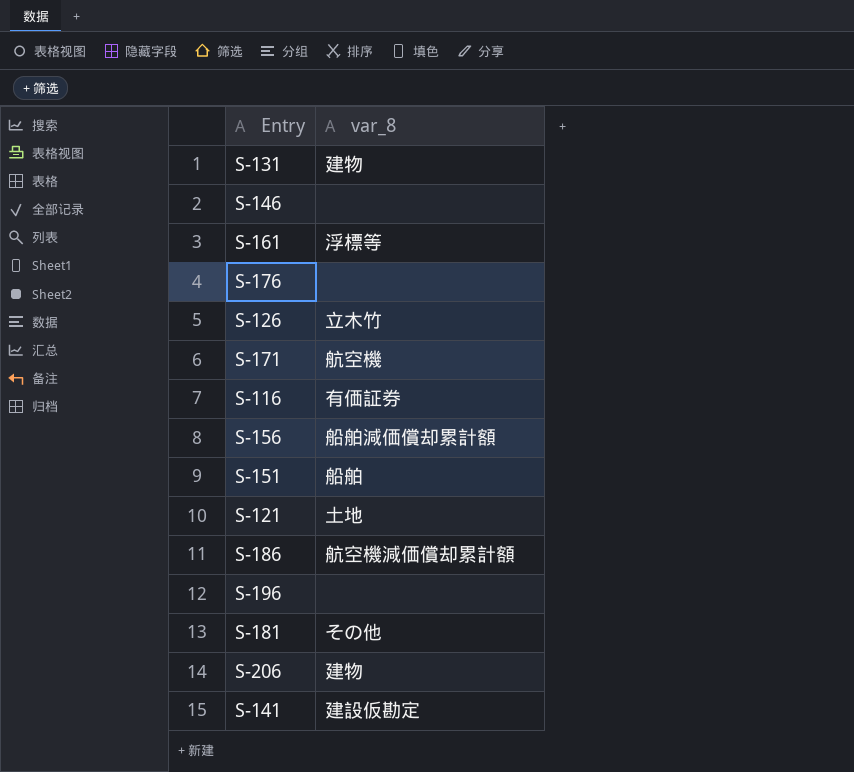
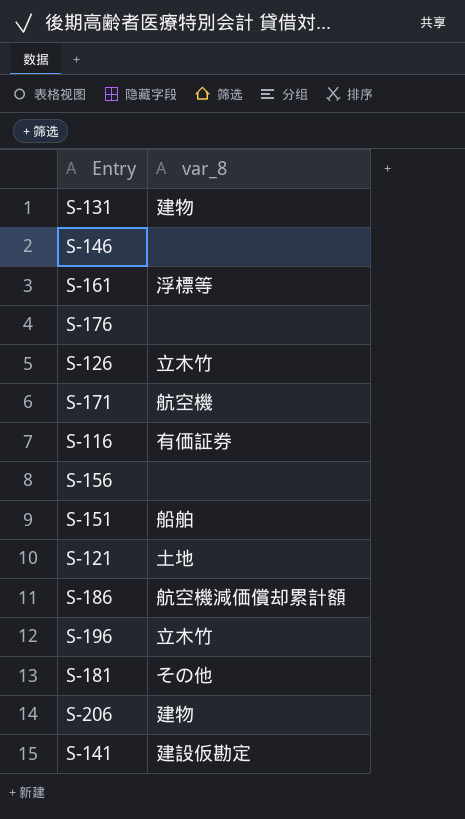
S-156 | var_8: 船舶減価償却累計額 -> none
S-196 | var_8: none -> 立木竹

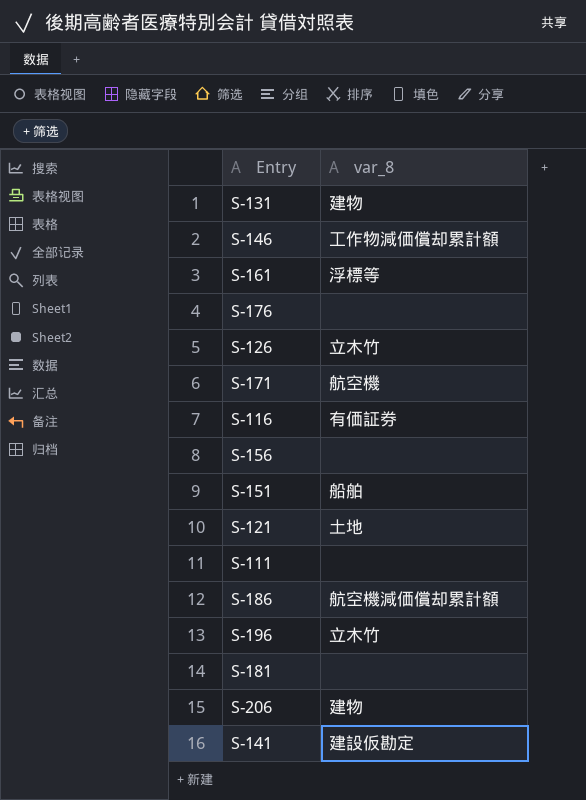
S-146 | var_8: none -> 工作物減価償却累計額
row S-111: none -> none
S-181 | var_8: その他 -> none

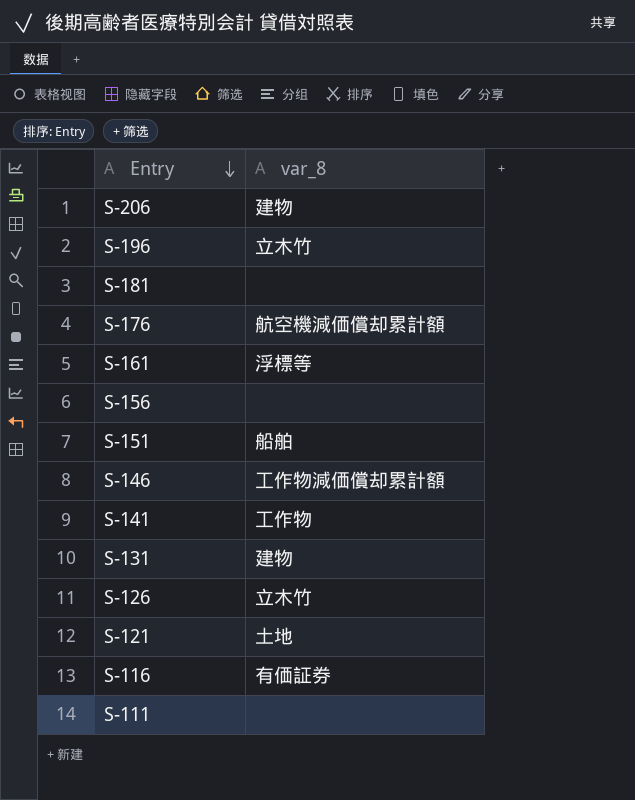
row order: none -> Entry descending
row S-171: 航空機 -> none
row S-186: 航空機減価償却累計額 -> none
S-176 | var_8: none -> 航空機減価償却累計額
S-141 | var_8: 建設仮勘定 -> 工作物

